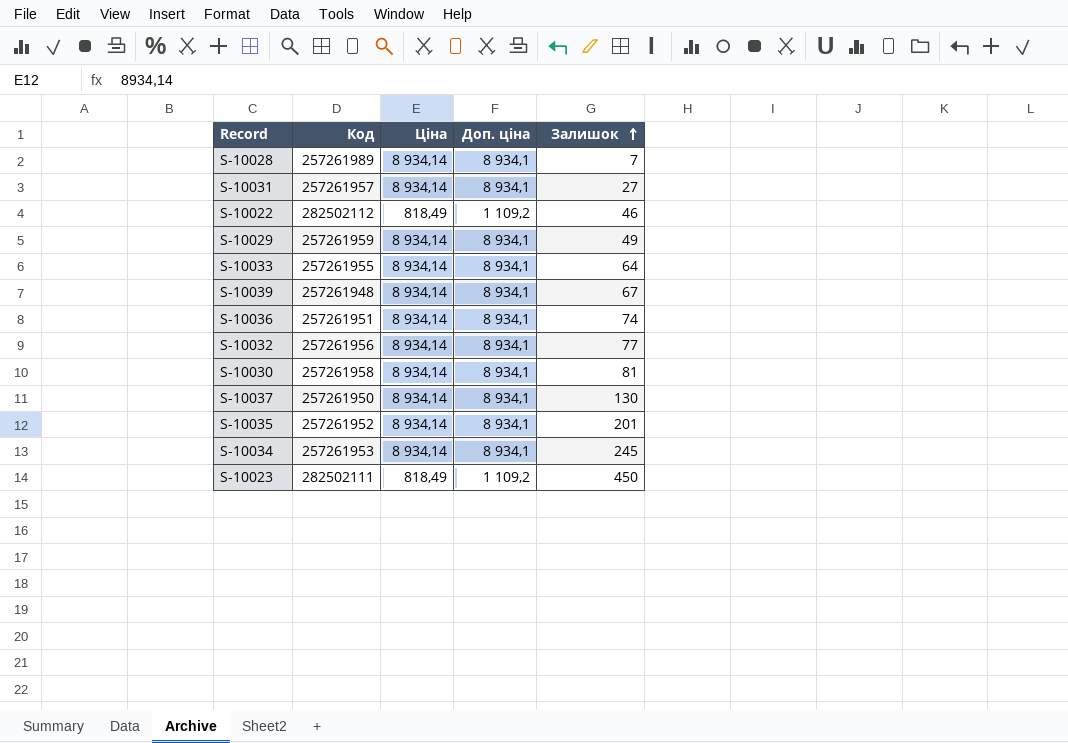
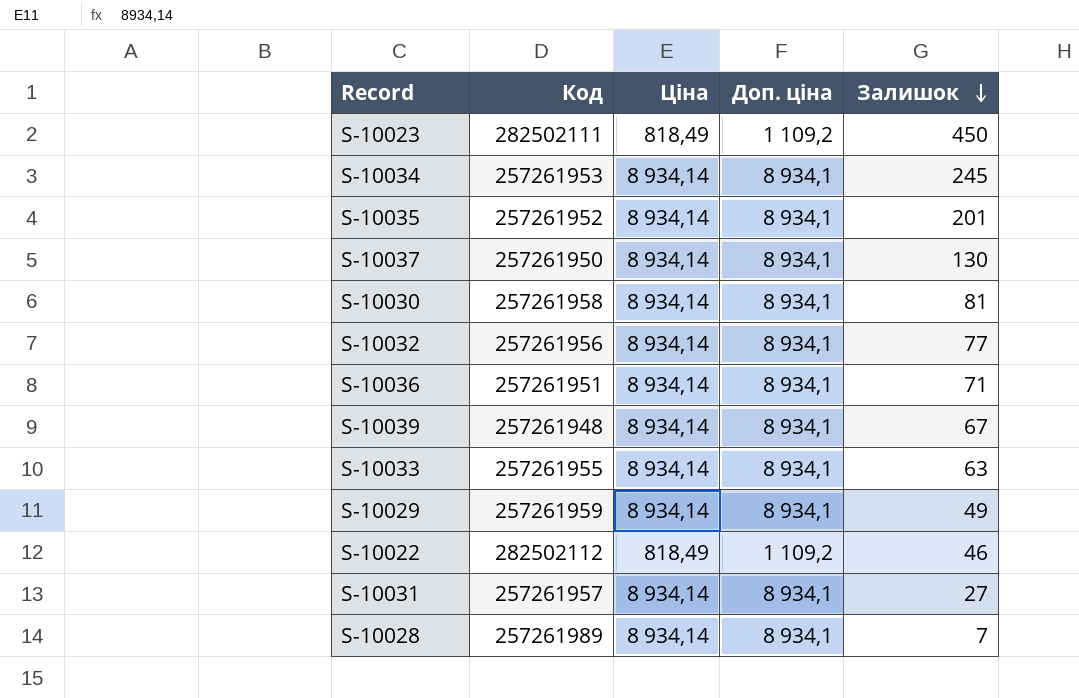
row order: Залишок ascending -> Залишок descending
S-10036 | Залишок: 74 -> 71
S-10033 | Залишок: 64 -> 63

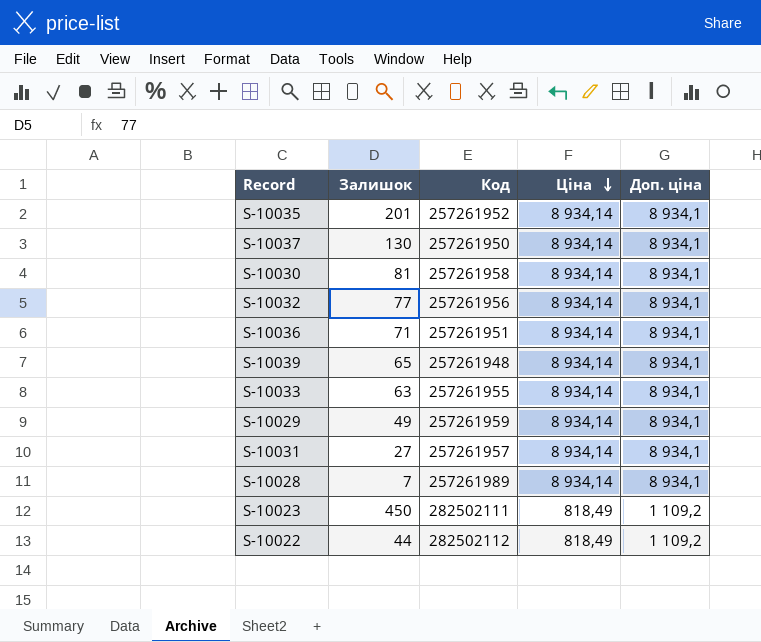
row order: Залишок descending -> Ціна descending
column Залишок | position: 5 -> 2
row S-10034: 257261953 | 8 934,14 | 8 934,1 | 245 -> none
S-10039 | Залишок: 67 -> 65
S-10022 | Залишок: 46 -> 44

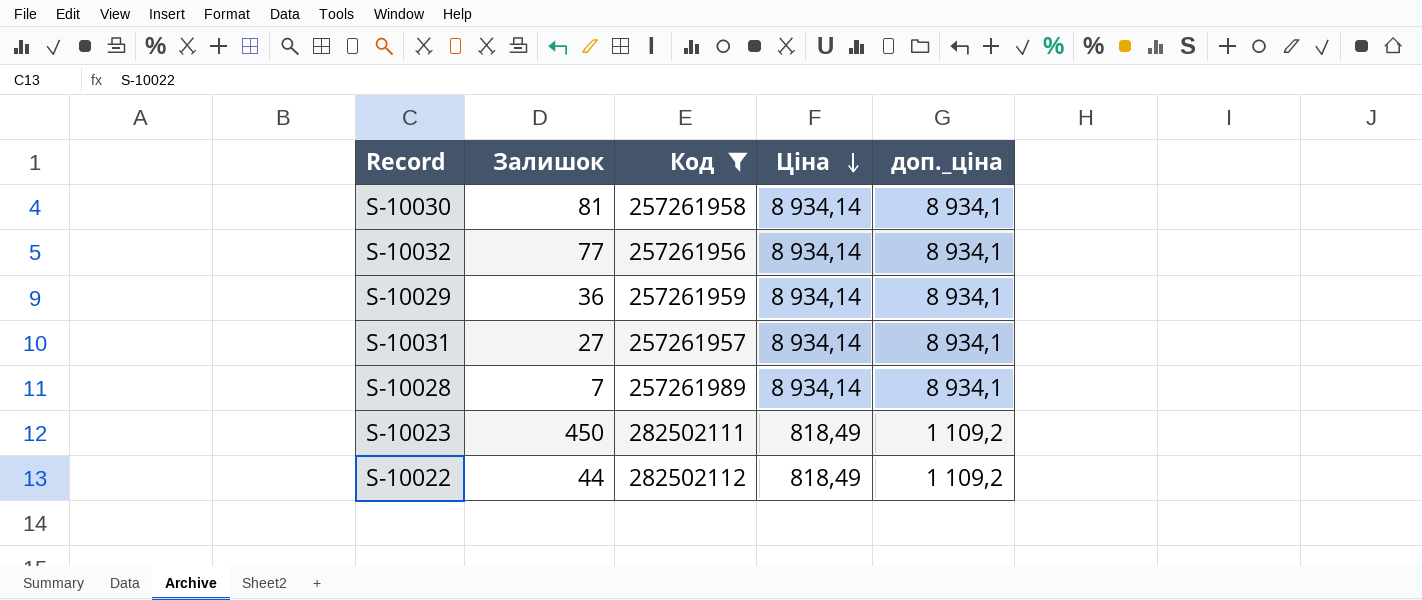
filter: none -> Код >= 257261956
column name: Доп. ціна -> доп._ціна
S-10029 | Залишок: 49 -> 36

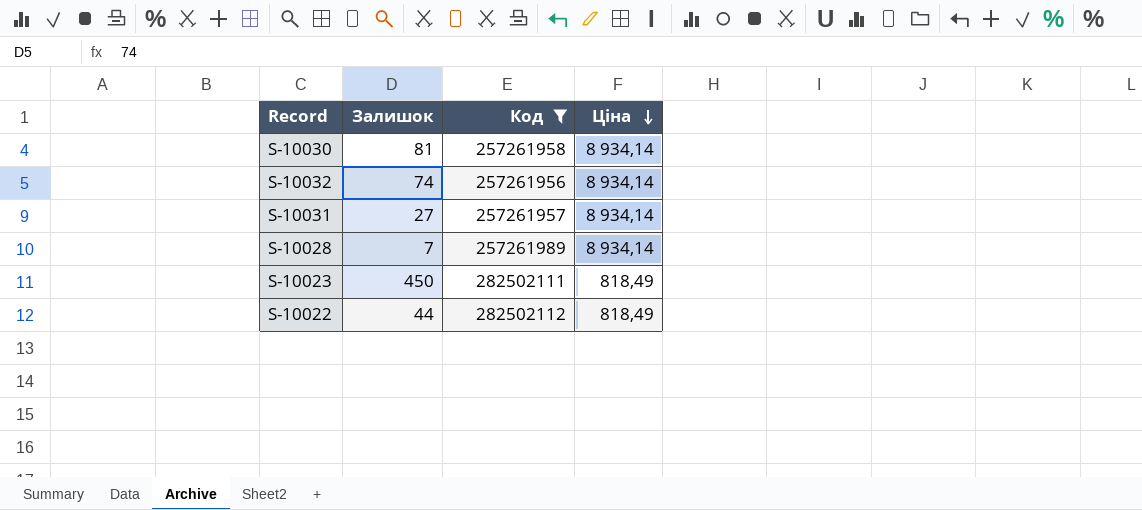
column доп._ціна | position: 5 -> none
row S-10029: 36 | 257261959 | 8 934,14 | 8 934,1 -> none
S-10032 | Залишок: 77 -> 74

